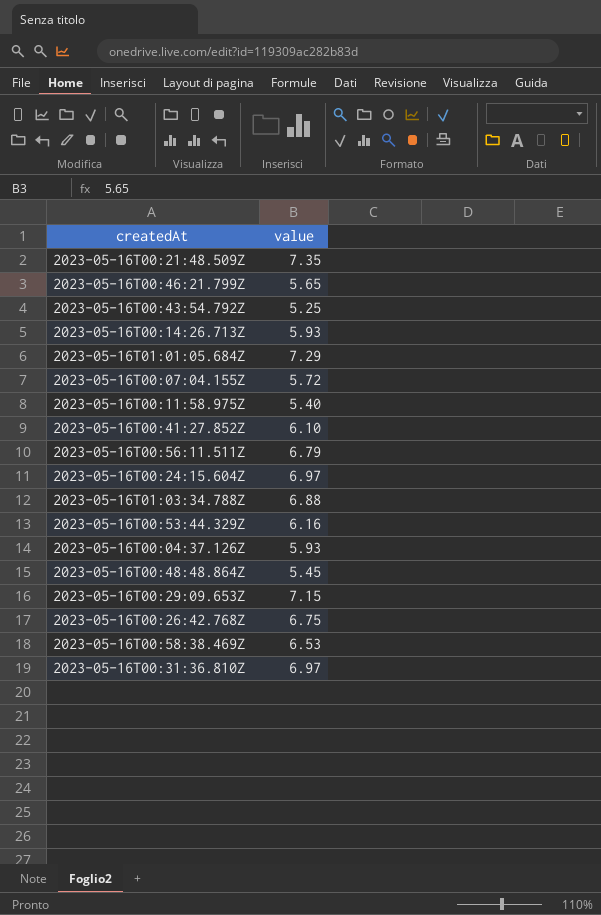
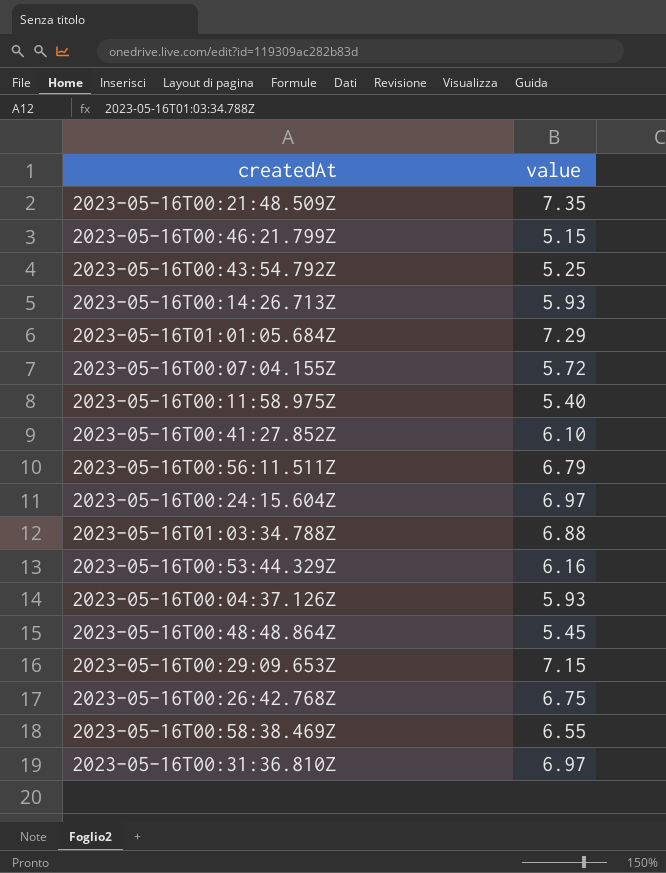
2023-05-16T00:46:21.799Z | value: 5.65 -> 5.15
2023-05-16T00:58:38.469Z | value: 6.53 -> 6.55

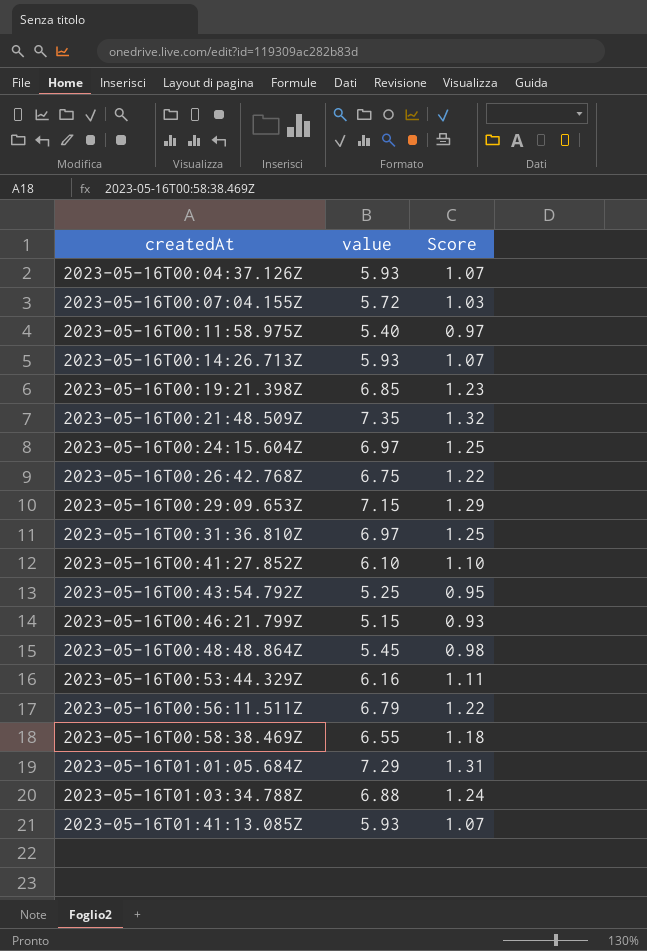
row order: none -> createdAt ascending
column Score | formula: none -> [value] * 0.18
row 2023-05-16T00:19:21.398Z: none -> 6.85 | 1.23
row 2023-05-16T01:41:13.085Z: none -> 5.93 | 1.07

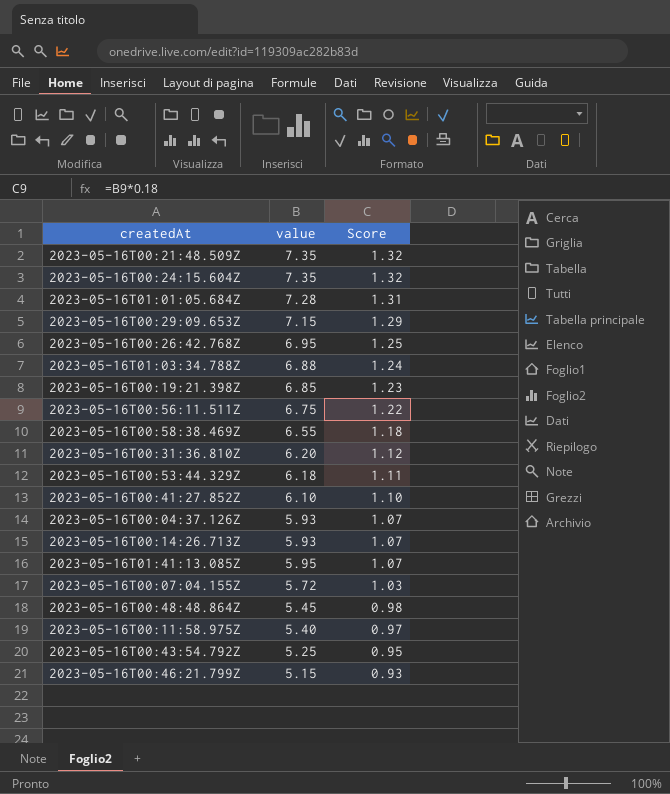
row order: createdAt ascending -> Score descending
2023-05-16T00:24:15.604Z | value: 6.97 -> 7.35
2023-05-16T00:24:15.604Z | Score: 1.25 -> 1.32
2023-05-16T01:01:05.684Z | value: 7.29 -> 7.28
2023-05-16T00:26:42.768Z | value: 6.75 -> 6.95
2023-05-16T00:26:42.768Z | Score: 1.22 -> 1.25
2023-05-16T00:56:11.511Z | value: 6.79 -> 6.75
2023-05-16T00:31:36.810Z | value: 6.97 -> 6.20
2023-05-16T00:31:36.810Z | Score: 1.25 -> 1.12
2023-05-16T00:53:44.329Z | value: 6.16 -> 6.18
2023-05-16T01:41:13.085Z | value: 5.93 -> 5.95

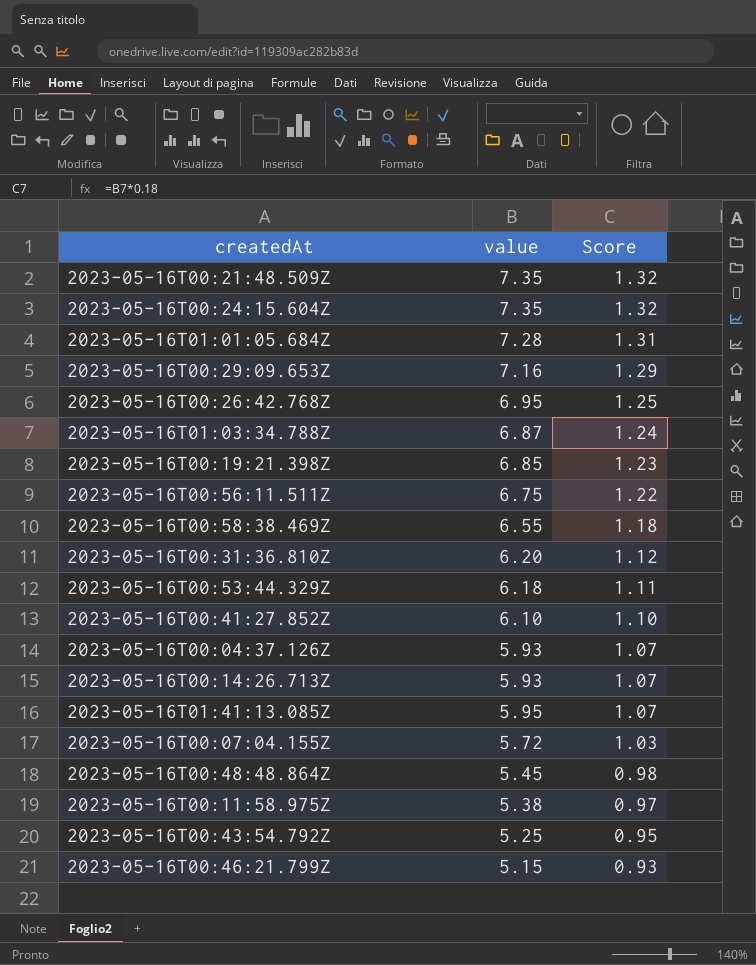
2023-05-16T00:29:09.653Z | value: 7.15 -> 7.16
2023-05-16T01:03:34.788Z | value: 6.88 -> 6.87
2023-05-16T00:11:58.975Z | value: 5.40 -> 5.38

